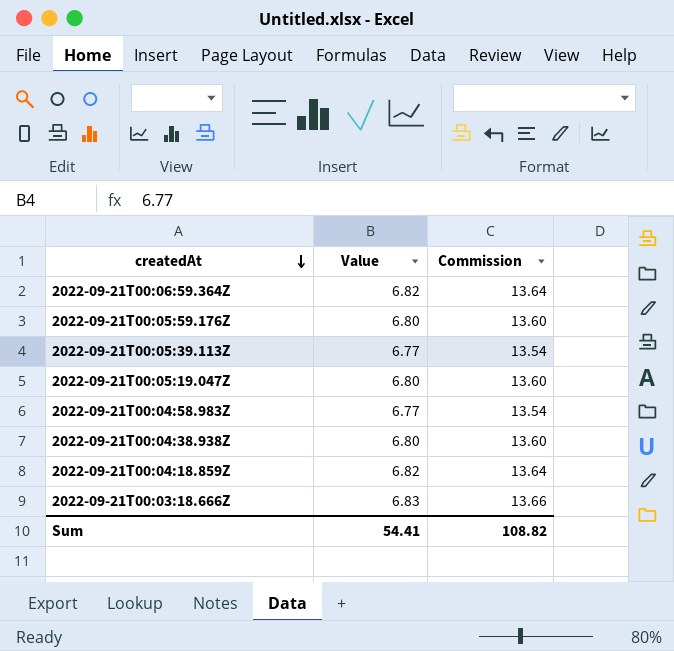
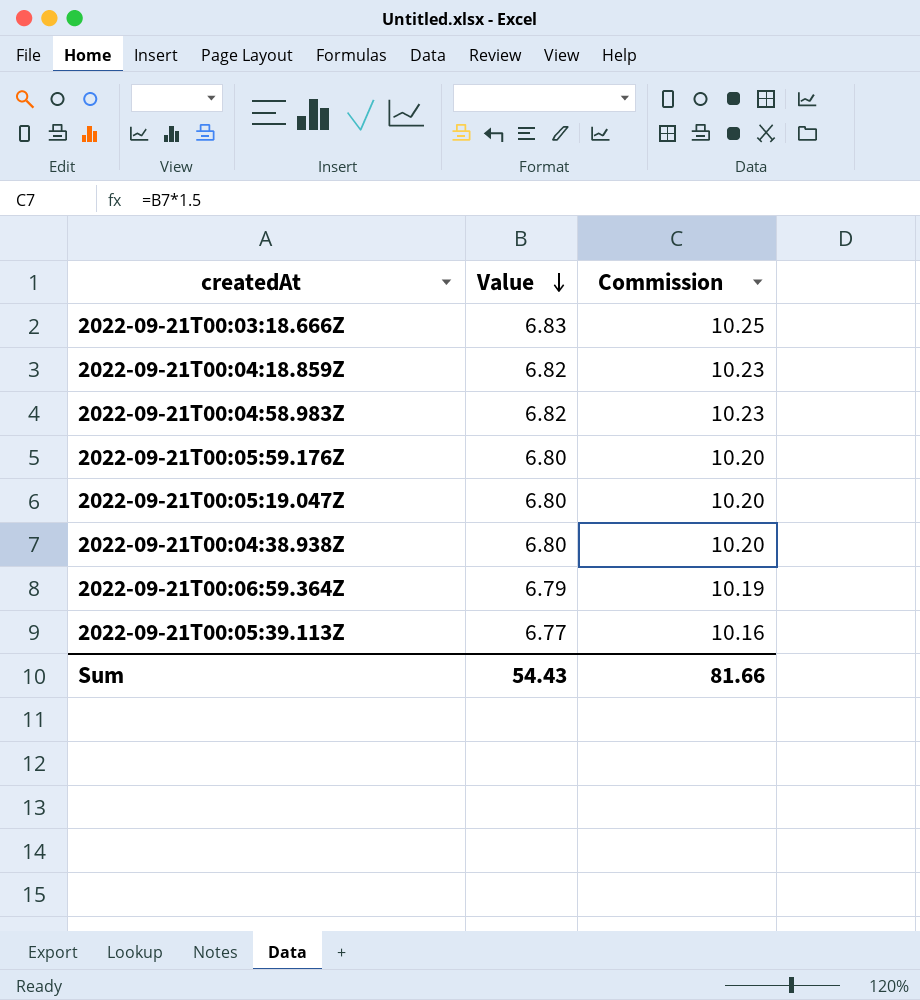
row order: createdAt descending -> Value descending
column Commission | formula: [Value] * 2 -> [Value] * 1.5
2022-09-21T00:04:58.983Z | Value: 6.77 -> 6.82
2022-09-21T00:06:59.364Z | Value: 6.82 -> 6.79
Sum | Value: 54.41 -> 54.43
Sum | Commission: 108.82 -> 81.66

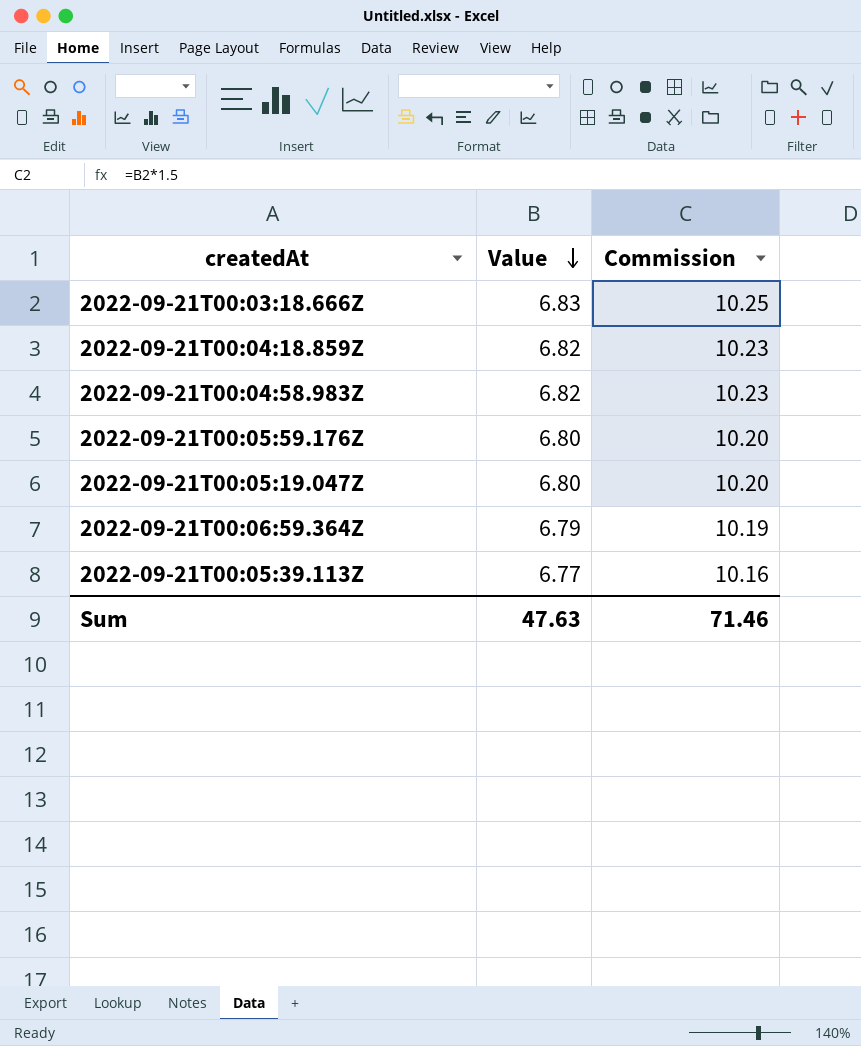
row 2022-09-21T00:04:38.938Z: 6.80 | 10.20 -> none
Sum | Value: 54.43 -> 47.63
Sum | Commission: 81.66 -> 71.46

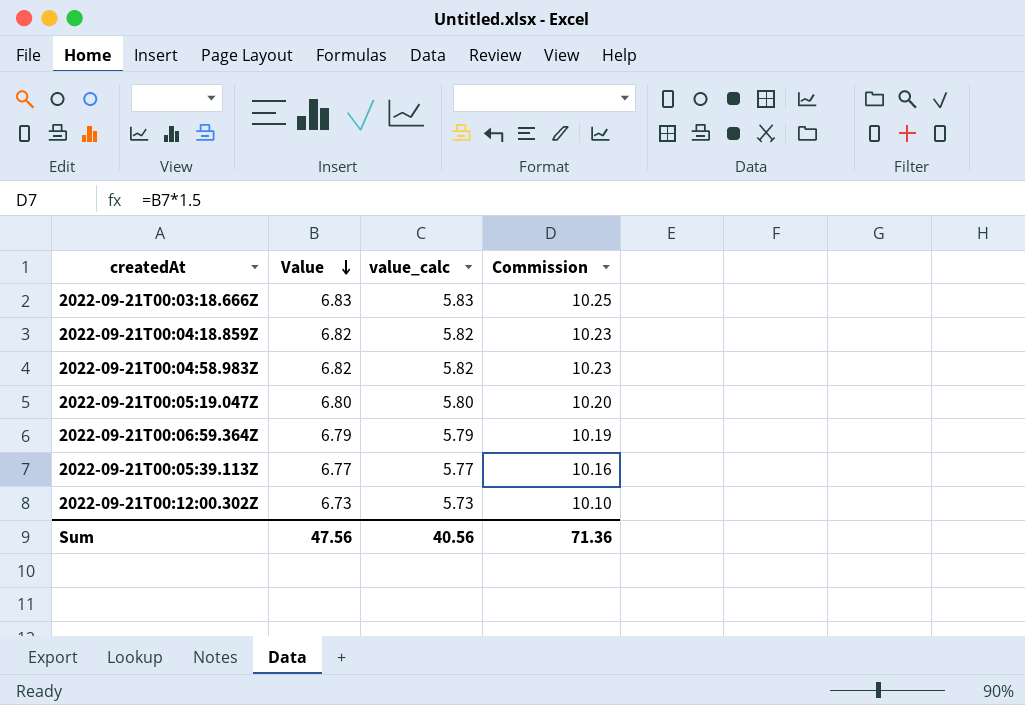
column value_calc | formula: none -> [Value] - 1
row 2022-09-21T00:05:59.176Z: 6.80 | 10.20 -> none
row 2022-09-21T00:12:00.302Z: none -> 6.73 | 5.73 | 10.10
Sum | Value: 47.63 -> 47.56
Sum | Commission: 71.46 -> 71.36

